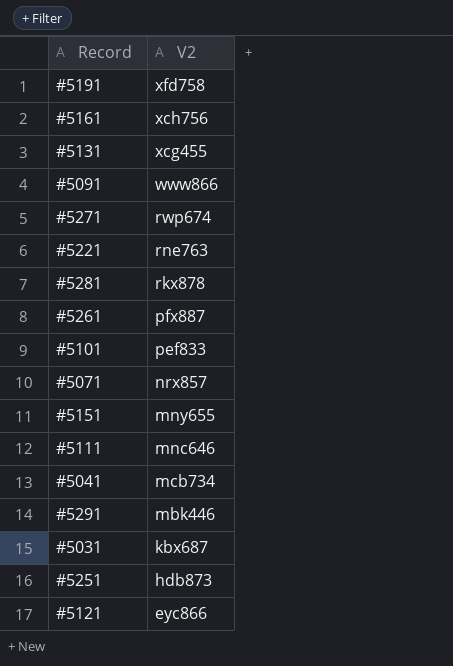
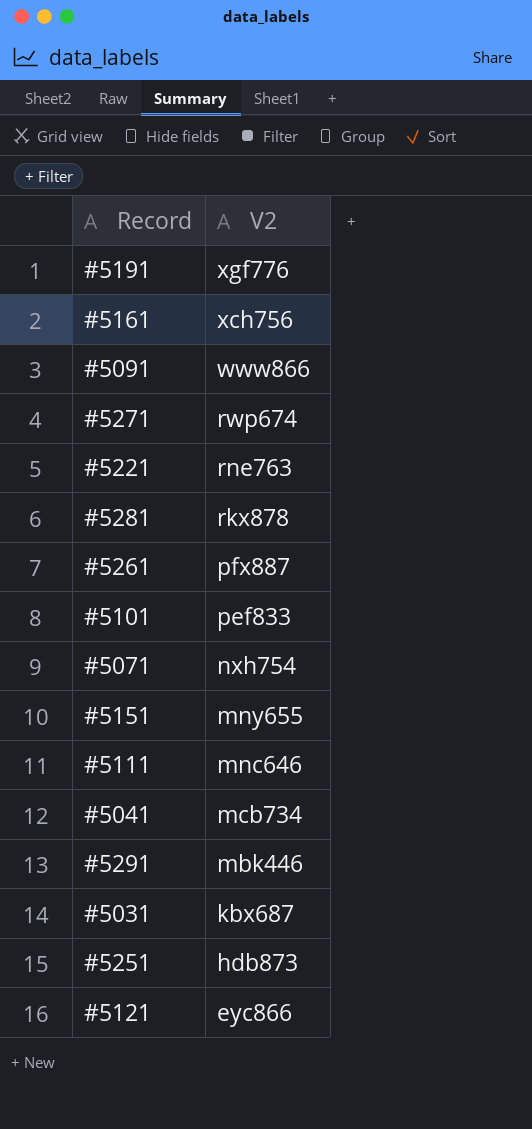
row #5131: xcg455 -> none
#5191 | V2: xfd758 -> xgf776
#5071 | V2: nrx857 -> nxh754

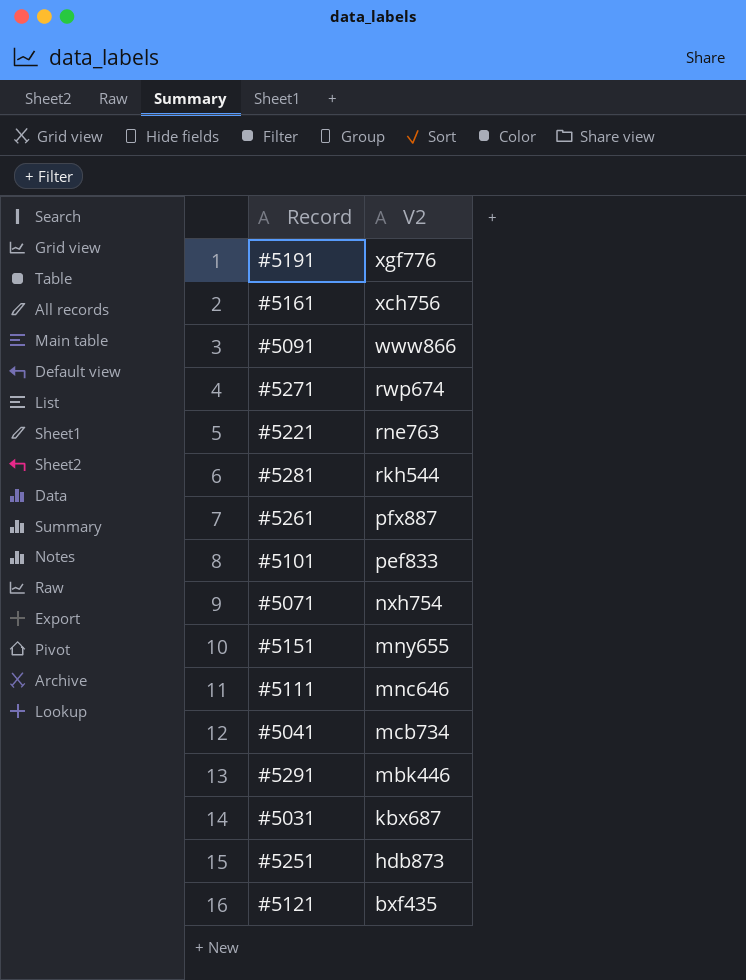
#5281 | V2: rkx878 -> rkh544
#5121 | V2: eyc866 -> bxf435

